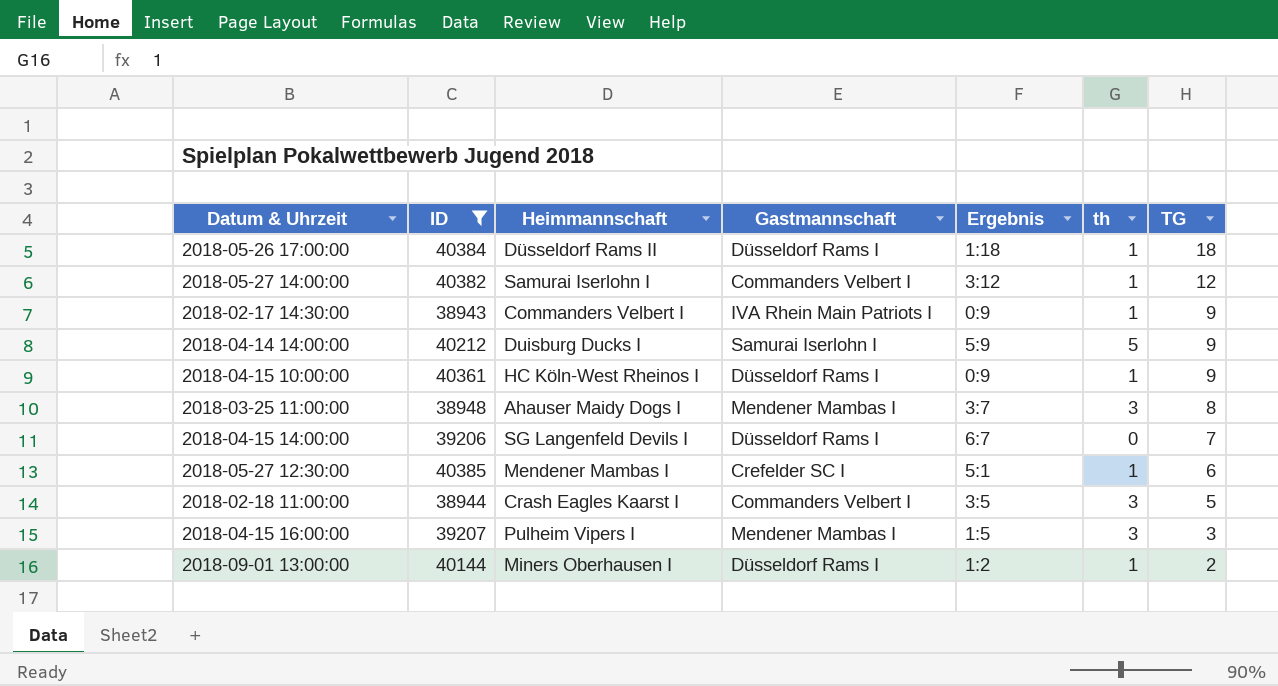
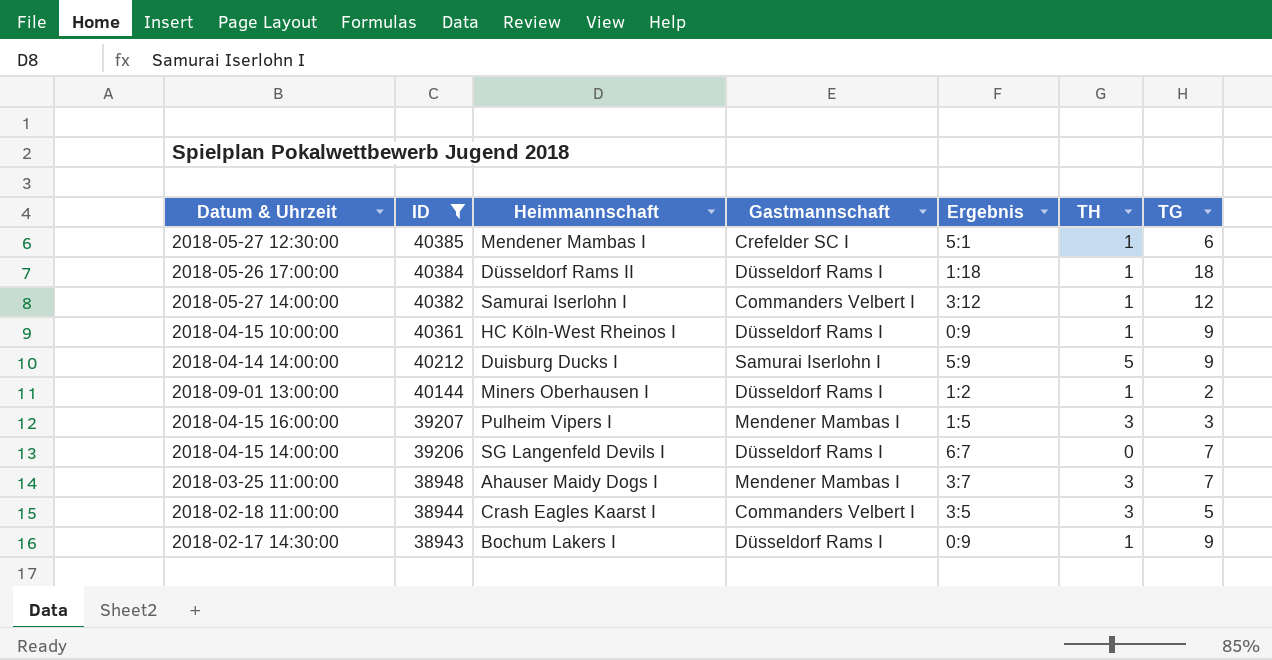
row order: TG descending -> ID descending
column name: th -> TH
2018-03-25 11:00:00 | TG: 8 -> 7
2018-02-17 14:30:00 | Heimmannschaft: Commanders Velbert I -> Bochum Lakers I
2018-02-17 14:30:00 | Gastmannschaft: IVA Rhein Main Patriots I -> Düsseldorf Rams I

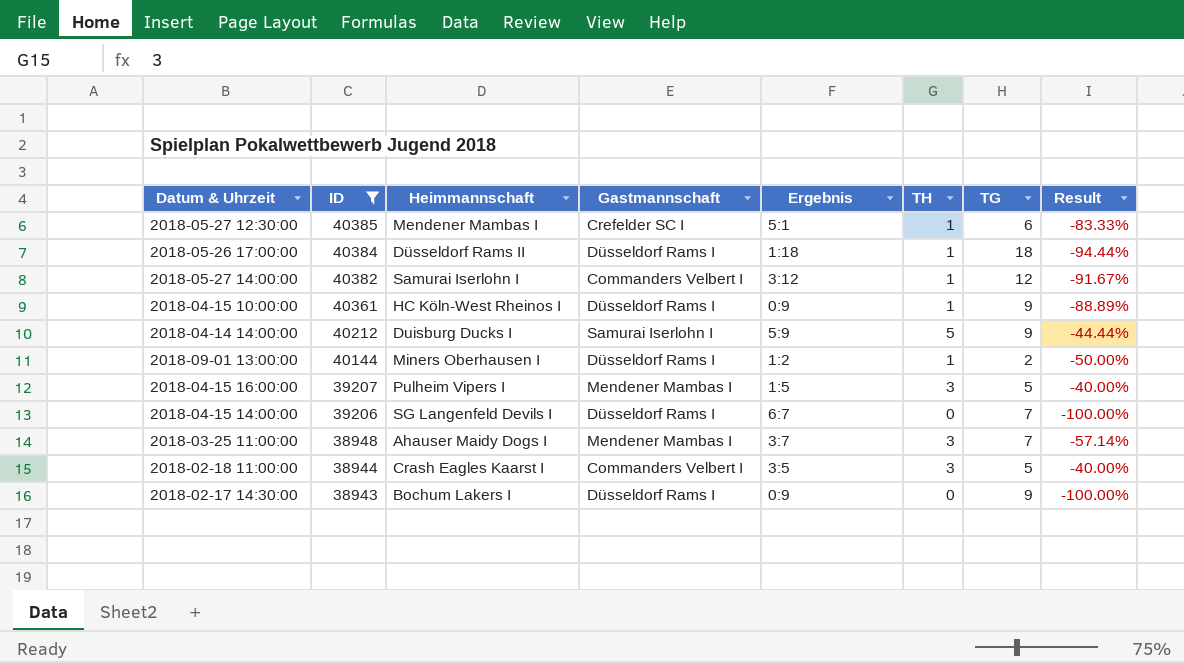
column Result | formula: none -> ([TH] - [TG]) / [TG]
2018-04-15 16:00:00 | TG: 3 -> 5
2018-02-17 14:30:00 | TH: 1 -> 0

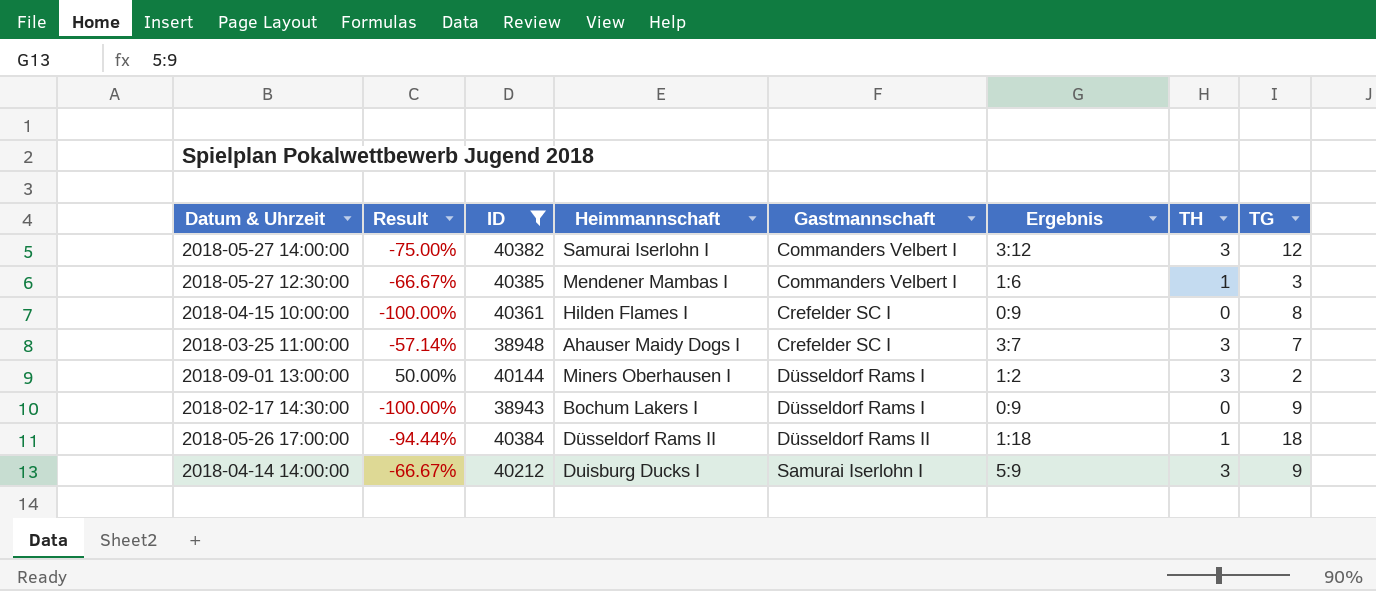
row order: ID descending -> Gastmannschaft ascending
column Result | position: 8 -> 2
row 2018-04-15 16:00:00: 39207 | Pulheim Vipers I | Mendener Mambas I | 1:5 | 3 | 5 | -40.00% -> none
row 2018-04-15 14:00:00: 39206 | SG Langenfeld Devils I | Düsseldorf Rams I | 6:7 | 0 | 7 | -100.00% -> none
row 2018-02-18 11:00:00: 38944 | Crash Eagles Kaarst I | Commanders Velbert I | 3:5 | 3 | 5 | -40.00% -> none
2018-05-27 14:00:00 | Result: -91.67% -> -75.00%
2018-05-27 14:00:00 | TH: 1 -> 3
2018-05-27 12:30:00 | Result: -83.33% -> -66.67%
2018-05-27 12:30:00 | Gastmannschaft: Crefelder SC I -> Commanders Velbert I
2018-05-27 12:30:00 | Ergebnis: 5:1 -> 1:6
2018-05-27 12:30:00 | TG: 6 -> 3
2018-04-15 10:00:00 | Result: -88.89% -> -100.00%
2018-04-15 10:00:00 | Heimmannschaft: HC Köln-West Rheinos I -> Hilden Flames I
2018-04-15 10:00:00 | Gastmannschaft: Düsseldorf Rams I -> Crefelder SC I
2018-04-15 10:00:00 | TH: 1 -> 0
2018-04-15 10:00:00 | TG: 9 -> 8
2018-03-25 11:00:00 | Gastmannschaft: Mendener Mambas I -> Crefelder SC I
2018-09-01 13:00:00 | Result: -50.00% -> 50.00%
2018-09-01 13:00:00 | TH: 1 -> 3
2018-05-26 17:00:00 | Gastmannschaft: Düsseldorf Rams I -> Düsseldorf Rams II
2018-04-14 14:00:00 | Result: -44.44% -> -66.67%
2018-04-14 14:00:00 | TH: 5 -> 3

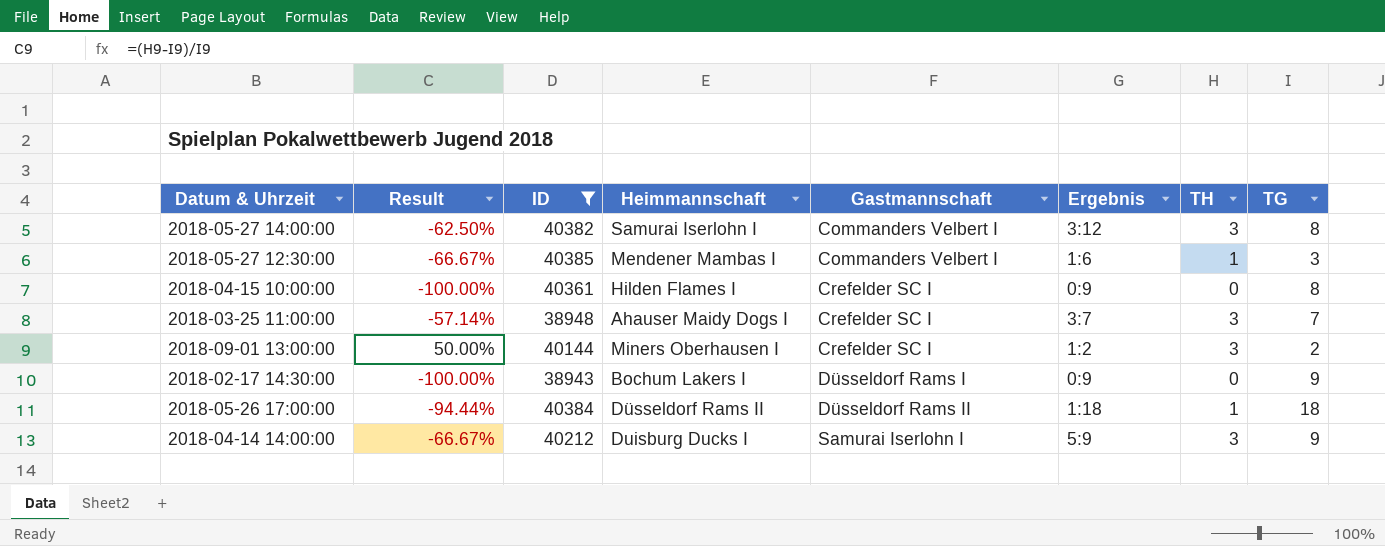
2018-05-27 14:00:00 | Result: -75.00% -> -62.50%
2018-05-27 14:00:00 | TG: 12 -> 8
2018-09-01 13:00:00 | Gastmannschaft: Düsseldorf Rams I -> Crefelder SC I

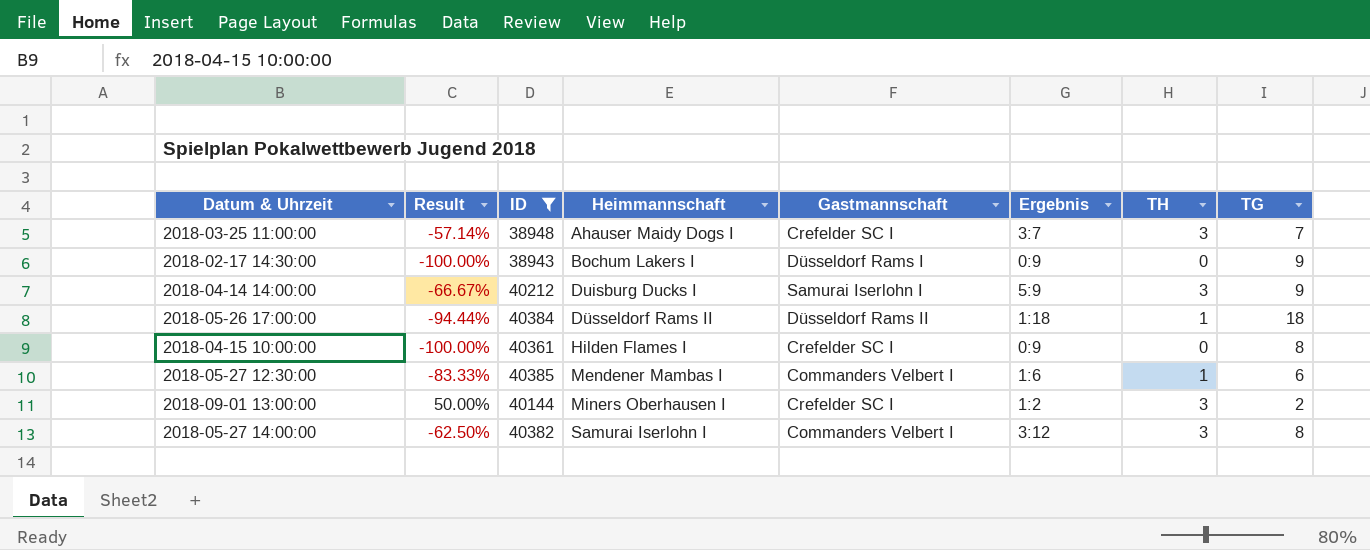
row order: Gastmannschaft ascending -> Heimmannschaft ascending
2018-05-27 12:30:00 | Result: -66.67% -> -83.33%
2018-05-27 12:30:00 | TG: 3 -> 6

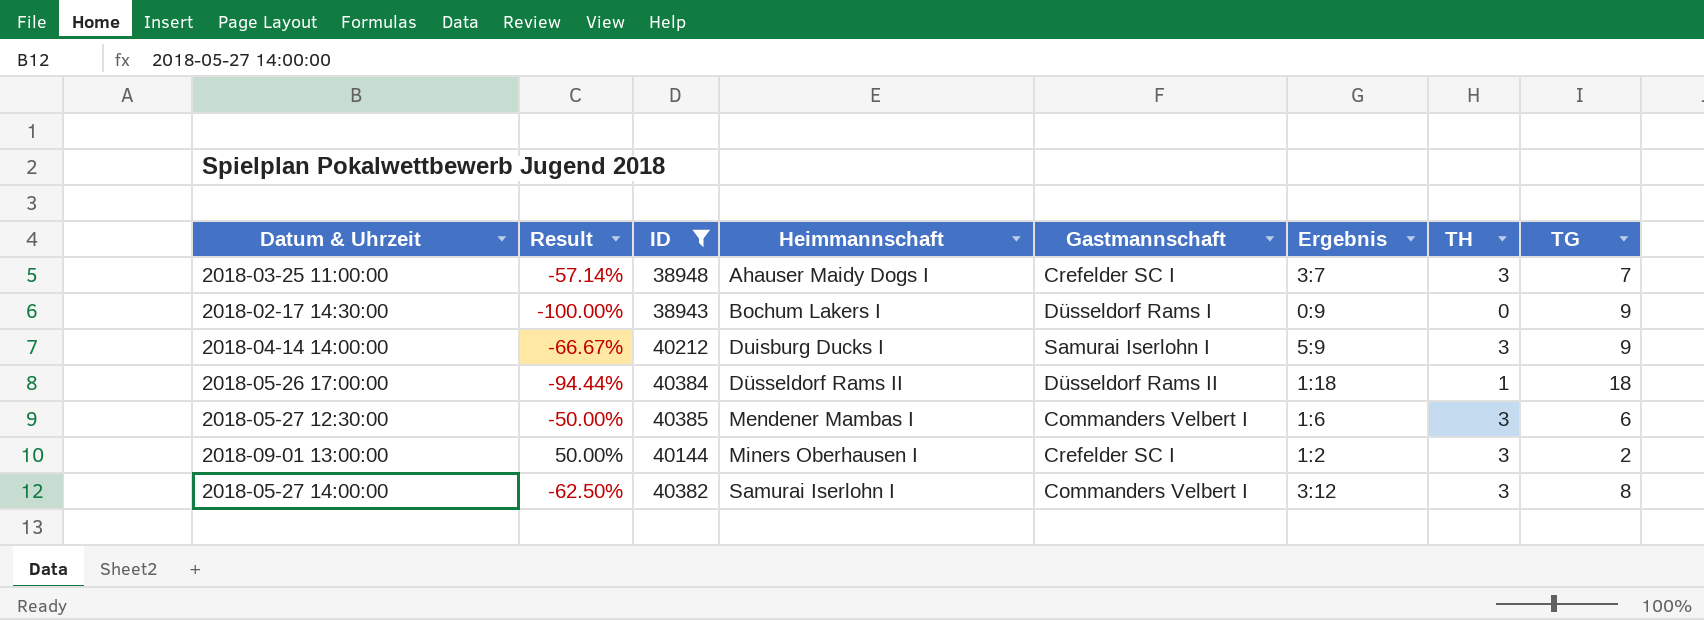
row 2018-04-15 10:00:00: -100.00% | 40361 | Hilden Flames I | Crefelder SC I | 0:9 | 0 | 8 -> none
2018-05-27 12:30:00 | Result: -83.33% -> -50.00%
2018-05-27 12:30:00 | TH: 1 -> 3

